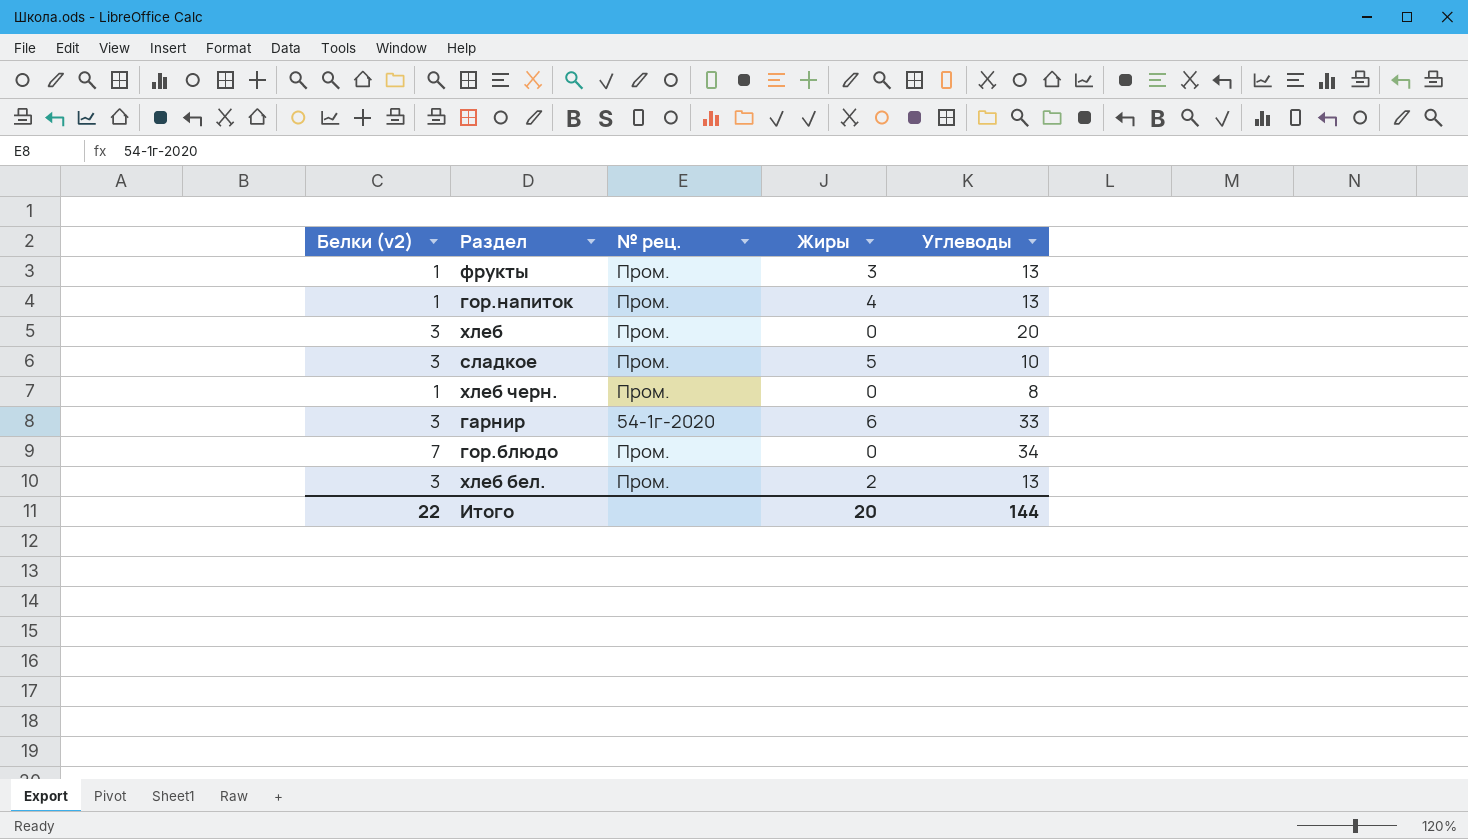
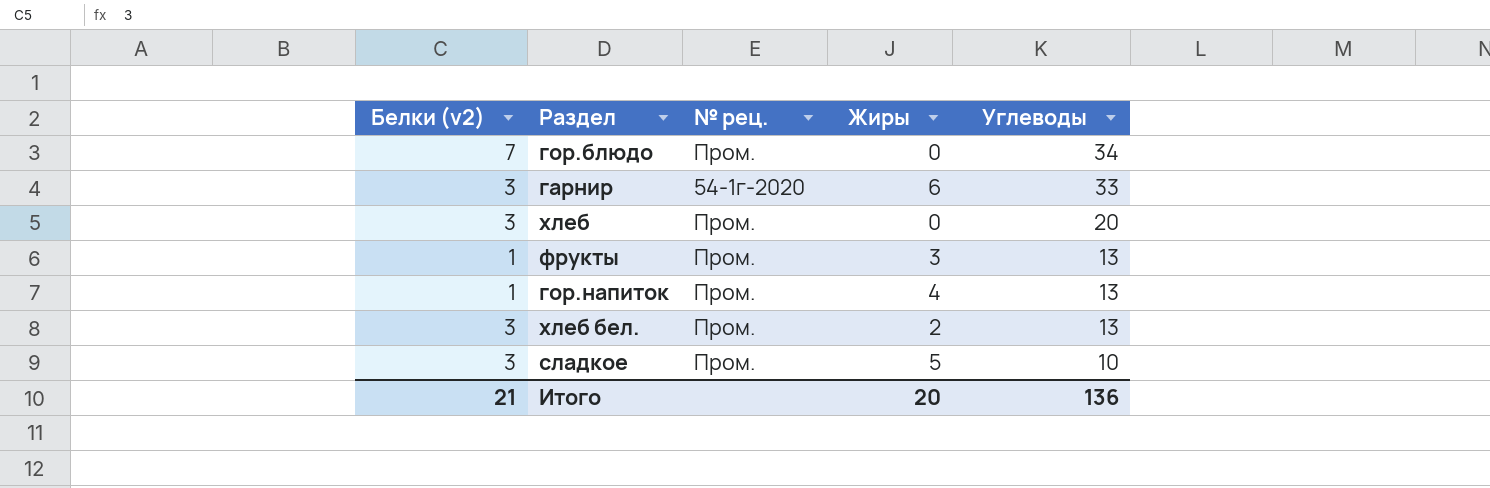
row order: none -> Углеводы descending
row хлеб черн.: 1 | Пром. | 0 | 8 -> none
Итого | Белки (v2): 22 -> 21
Итого | Углеводы: 144 -> 136

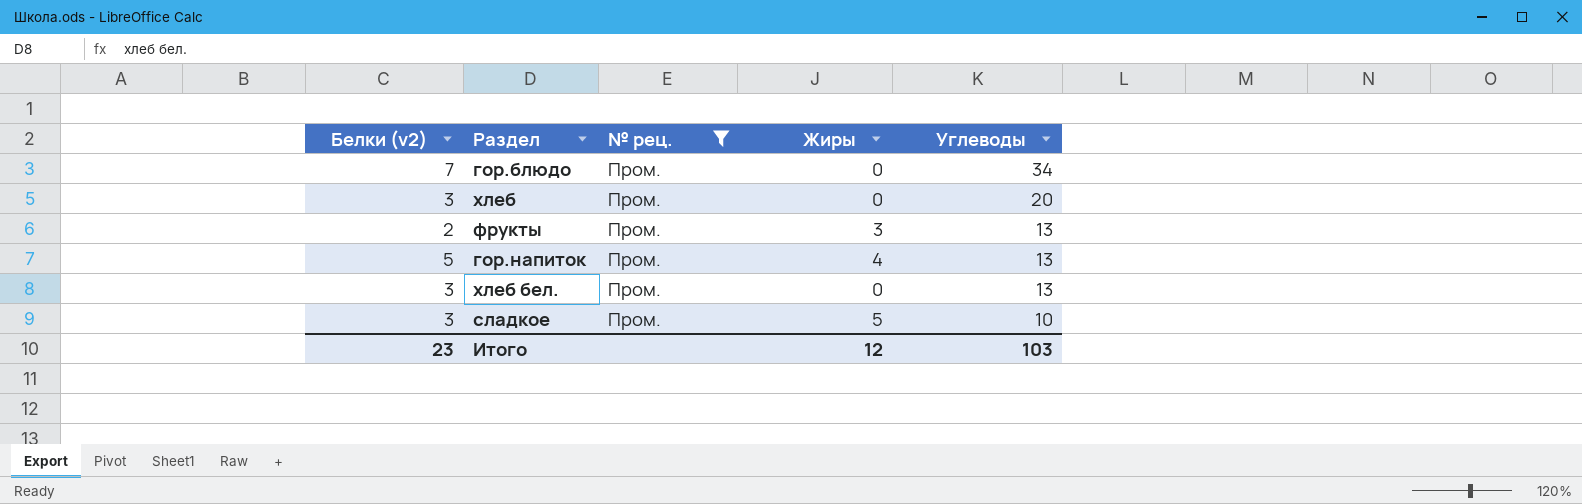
filter: none -> № рец. = Пром.
фрукты | Белки (v2): 1 -> 2
гор.напиток | Белки (v2): 1 -> 5
хлеб бел. | Жиры: 2 -> 0
Итого | Белки (v2): 21 -> 23
Итого | Жиры: 20 -> 12
Итого | Углеводы: 136 -> 103

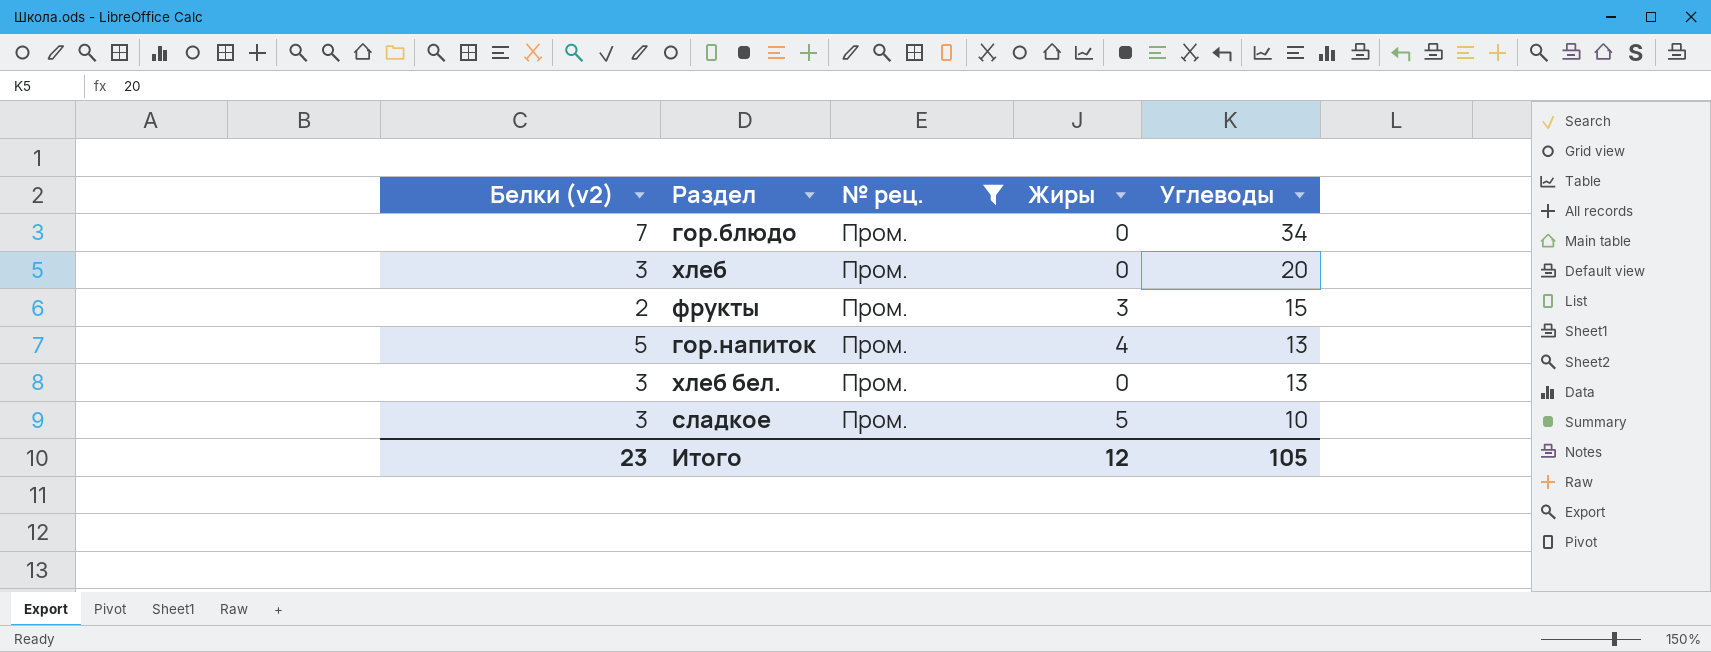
фрукты | Углеводы: 13 -> 15
Итого | Углеводы: 103 -> 105

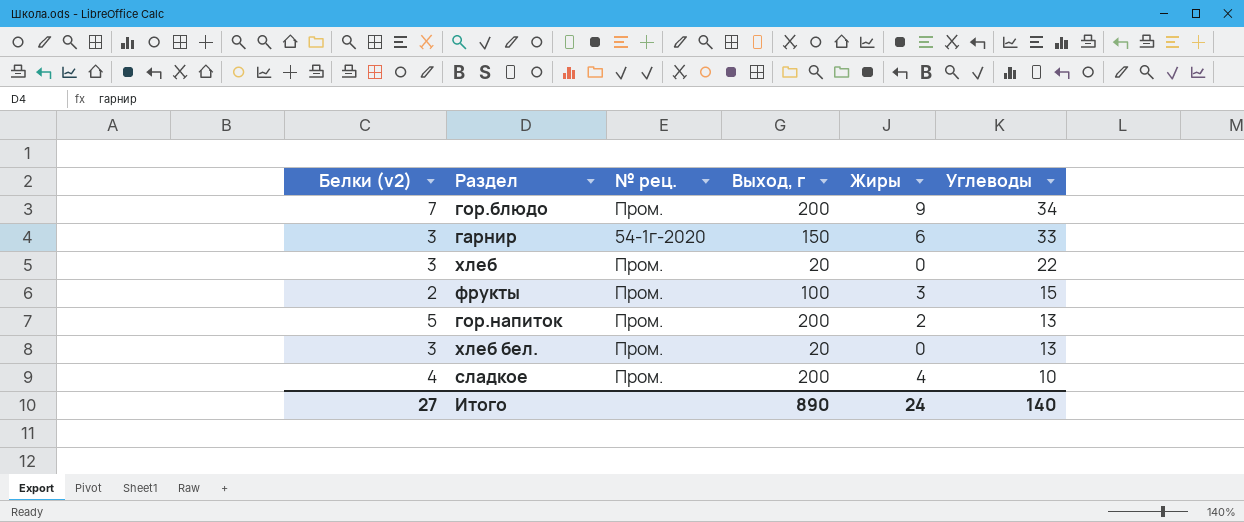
filter: № рец. = Пром. -> none
column Выход, г | position: none -> 4
гор.блюдо | Жиры: 0 -> 9
хлеб | Углеводы: 20 -> 22
гор.напиток | Жиры: 4 -> 2
сладкое | Белки (v2): 3 -> 4
сладкое | Жиры: 5 -> 4
Итого | Белки (v2): 23 -> 27
Итого | Жиры: 12 -> 24
Итого | Углеводы: 105 -> 140

